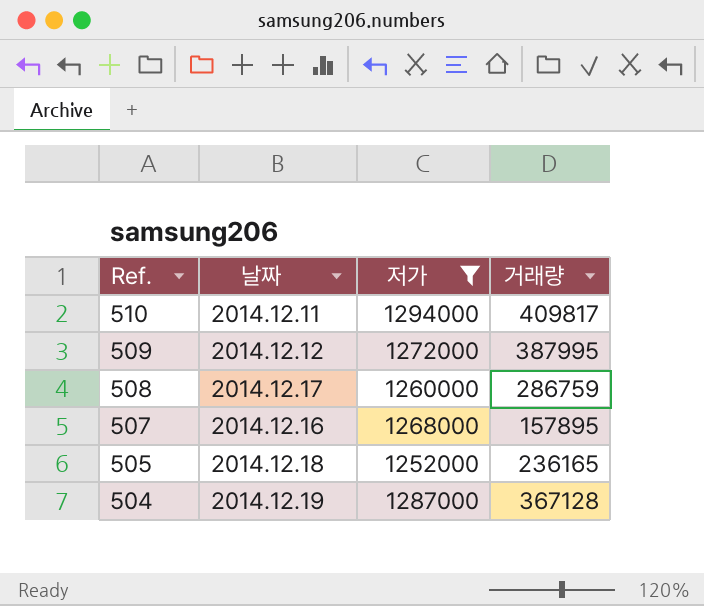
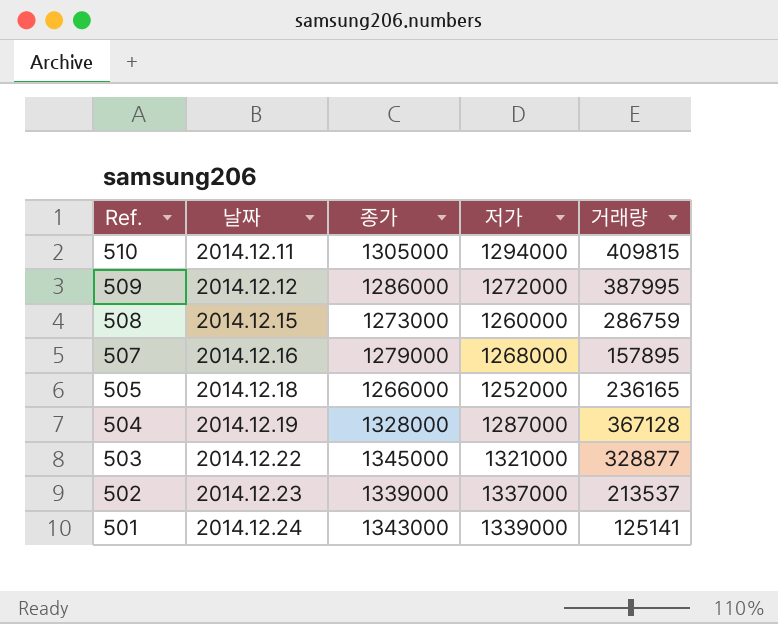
filter: 저가 <= 1294000 -> none
column 종가 | position: none -> 3
510 | 거래량: 409817 -> 409815
508 | 날짜: 2014.12.17 -> 2014.12.15

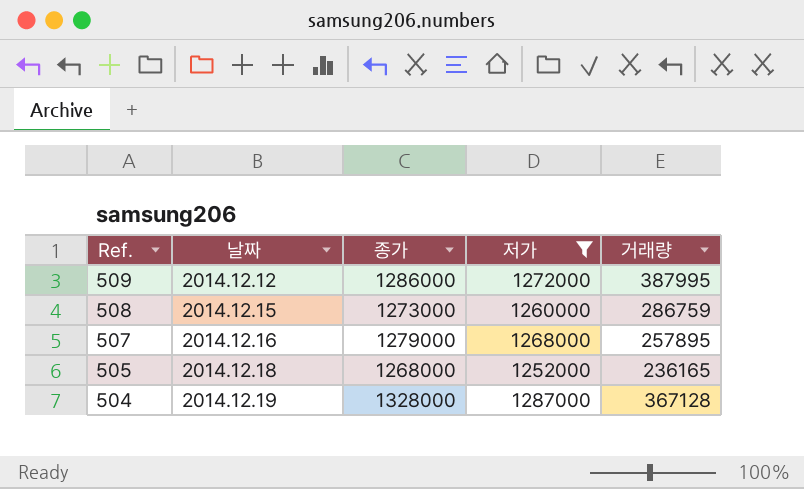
filter: none -> 저가 <= 1287000
507 | 거래량: 157895 -> 257895
505 | 종가: 1266000 -> 1268000

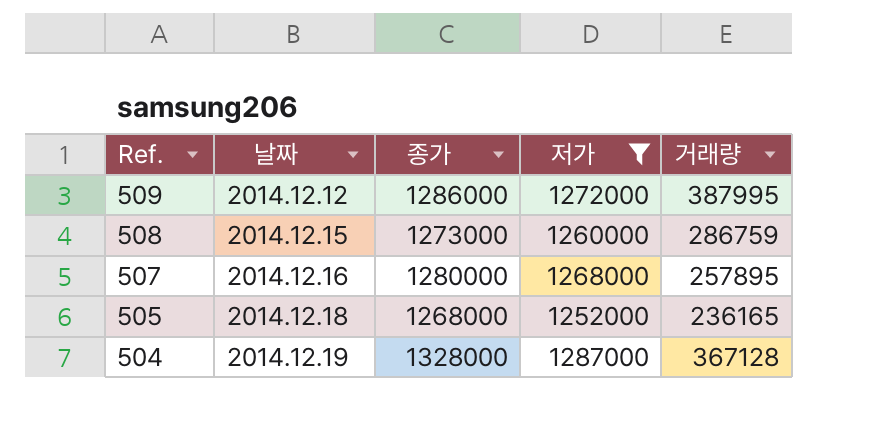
507 | 종가: 1279000 -> 1280000

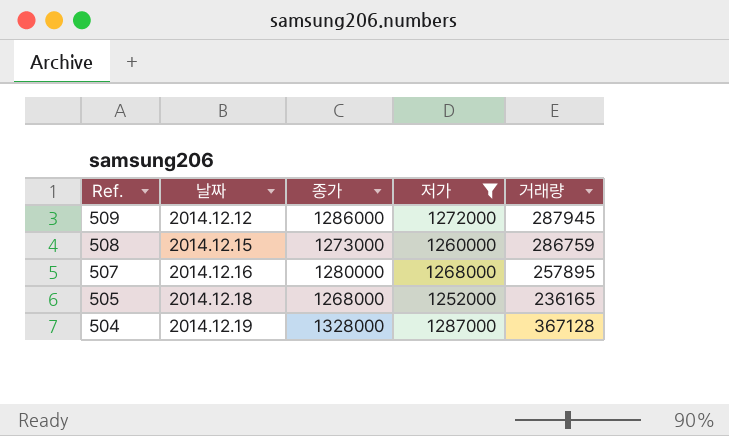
509 | 거래량: 387995 -> 287945

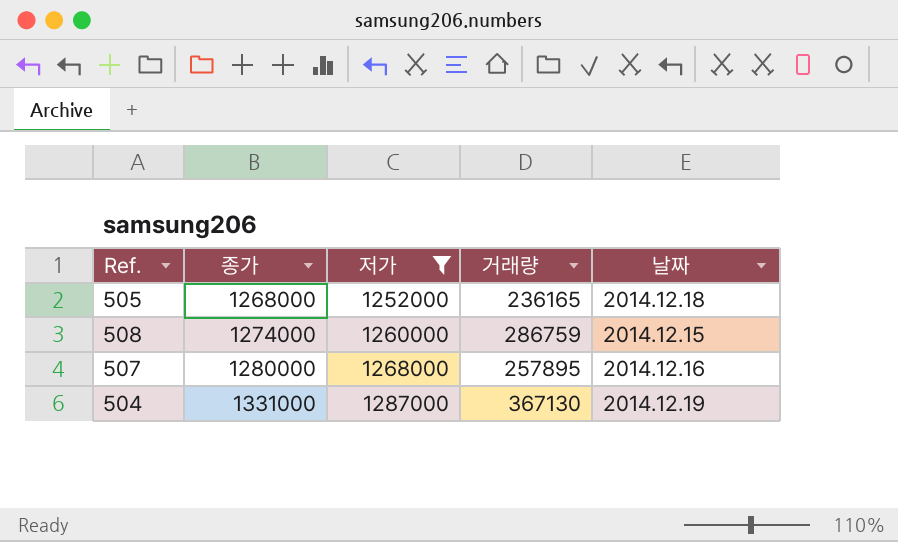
row order: Ref. descending -> 종가 ascending
column 날짜 | position: 2 -> 5
row 509: 2014.12.12 | 1286000 | 1272000 | 287945 -> none
508 | 종가: 1273000 -> 1274000
504 | 종가: 1328000 -> 1331000
504 | 거래량: 367128 -> 367130

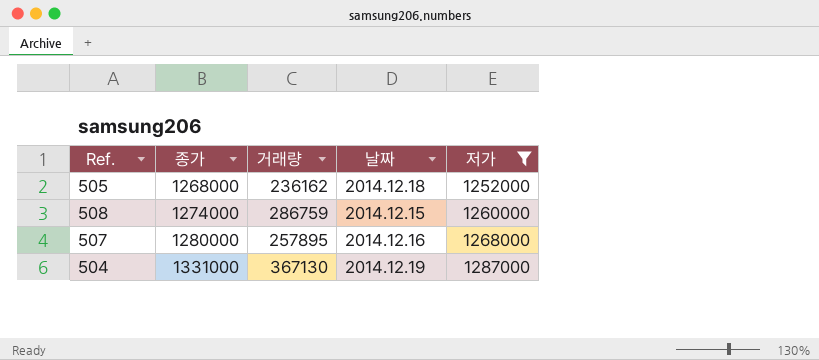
column 저가 | position: 3 -> 5
505 | 거래량: 236165 -> 236162

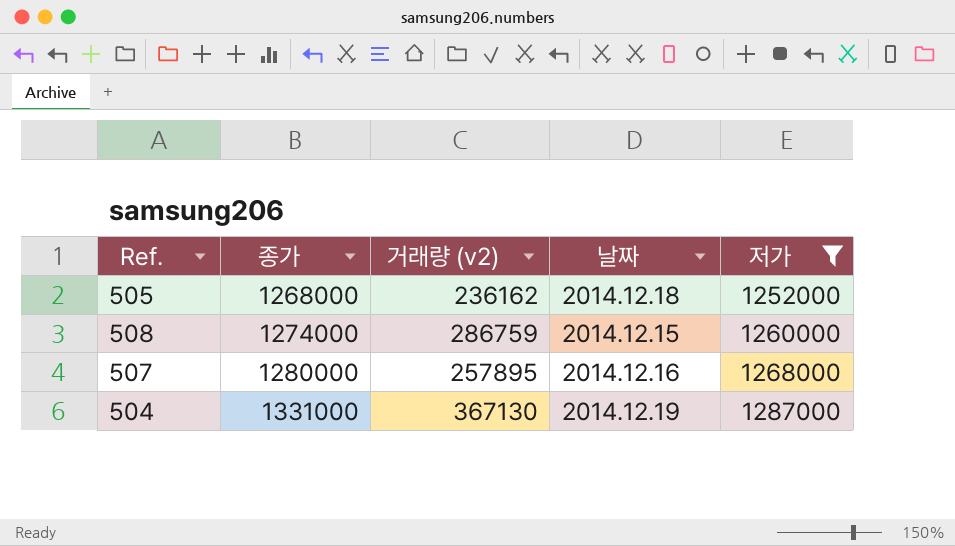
column name: 거래량 -> 거래량 (v2)

